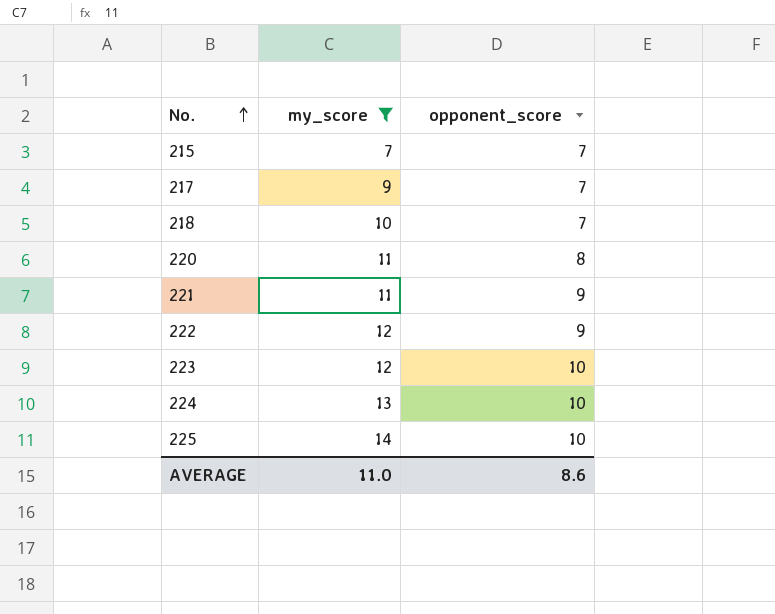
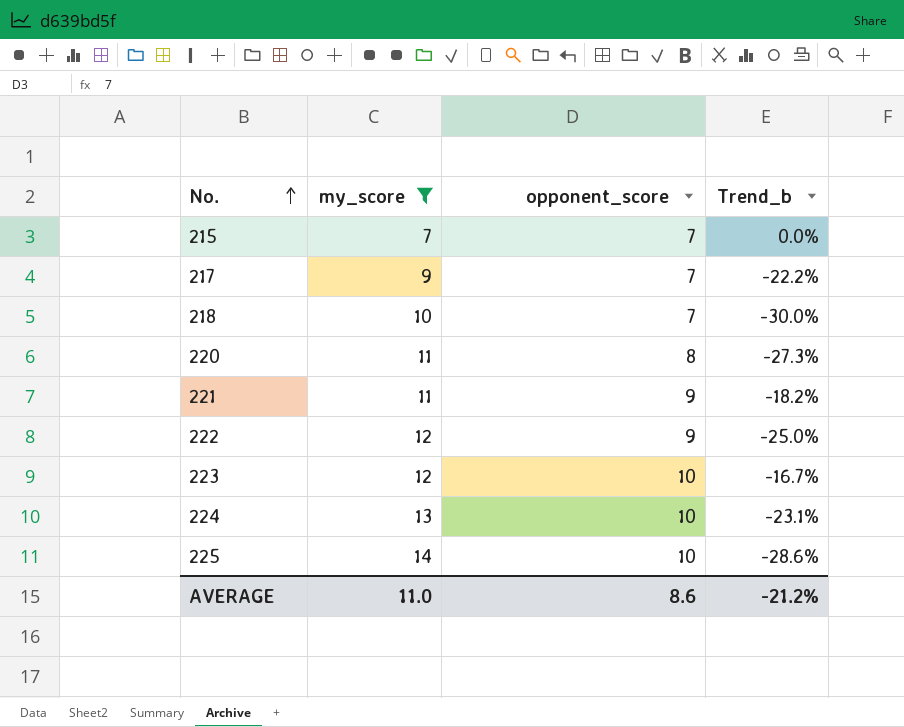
column Trend_b | formula: none -> ([opponent_score] - [my_score]) / [my_score]

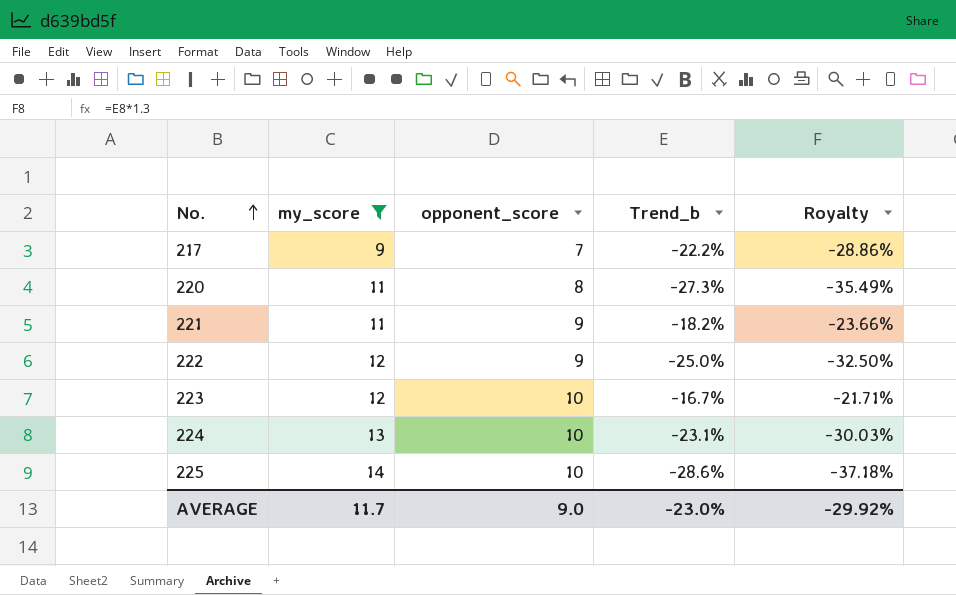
column Royalty | formula: none -> [Trend_b] * 1.3
row 215: 7 | 7 | 0.0% -> none
row 218: 10 | 7 | -30.0% -> none
AVERAGE | my_score: 11.0 -> 11.7
AVERAGE | opponent_score: 8.6 -> 9.0
AVERAGE | Trend_b: -21.2% -> -23.0%

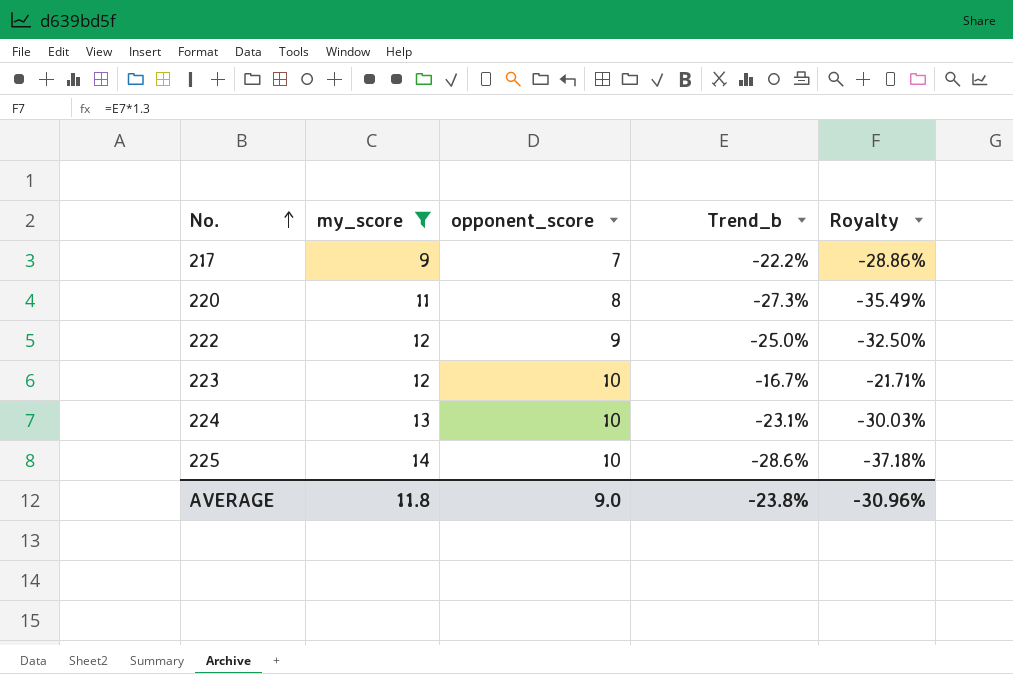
row 221: 11 | 9 | -18.2% | -23.66% -> none
AVERAGE | my_score: 11.7 -> 11.8
AVERAGE | Trend_b: -23.0% -> -23.8%
AVERAGE | Royalty: -29.92% -> -30.96%

